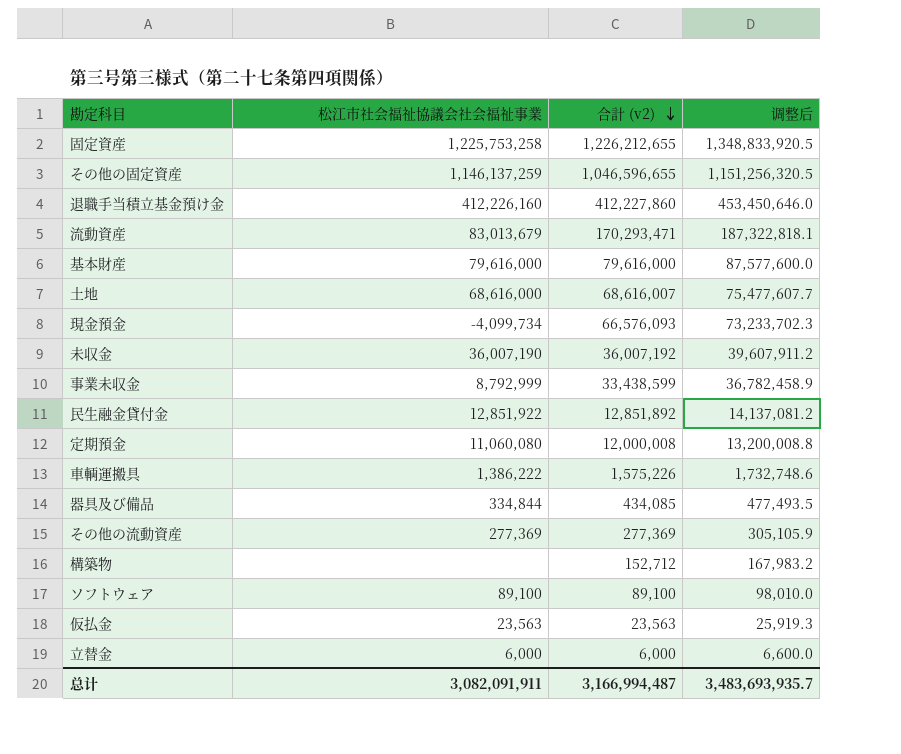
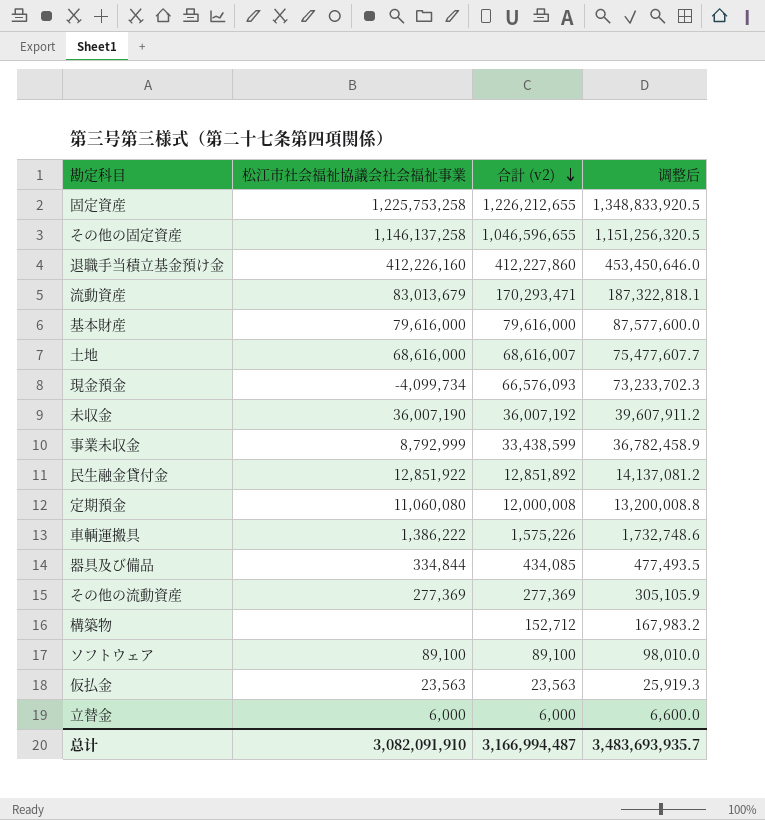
その他の固定資産 | 松江市社会福祉協議会社会福祉事業: 1,146,137,259 -> 1,146,137,258
总计 | 松江市社会福祉協議会社会福祉事業: 3,082,091,911 -> 3,082,091,910

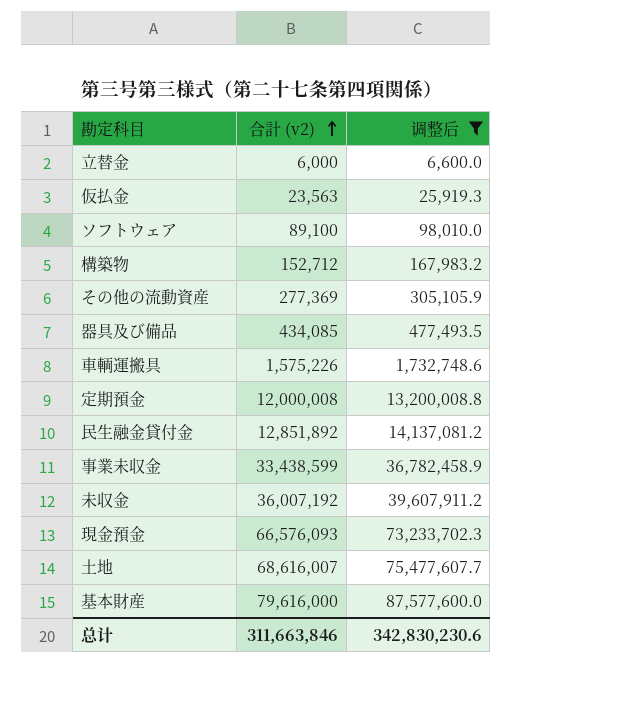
filter: none -> 调整后 <= 87,577,600.0
row order: 合計 (v2) descending -> 合計 (v2) ascending
column 松江市社会福祉協議会社会福祉事業 | position: 2 -> none
总计 | 合計 (v2): 3,166,994,487 -> 311,663,846
总计 | 调整后: 3,483,693,935.7 -> 342,830,230.6

